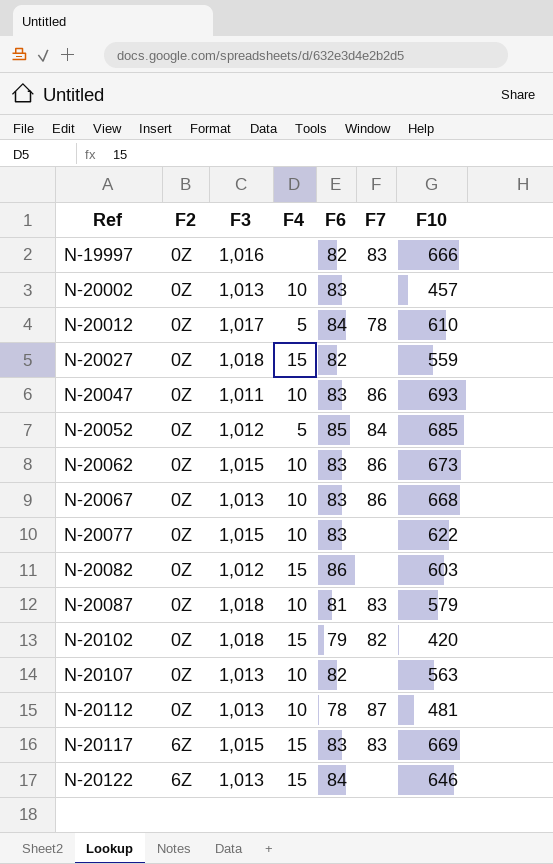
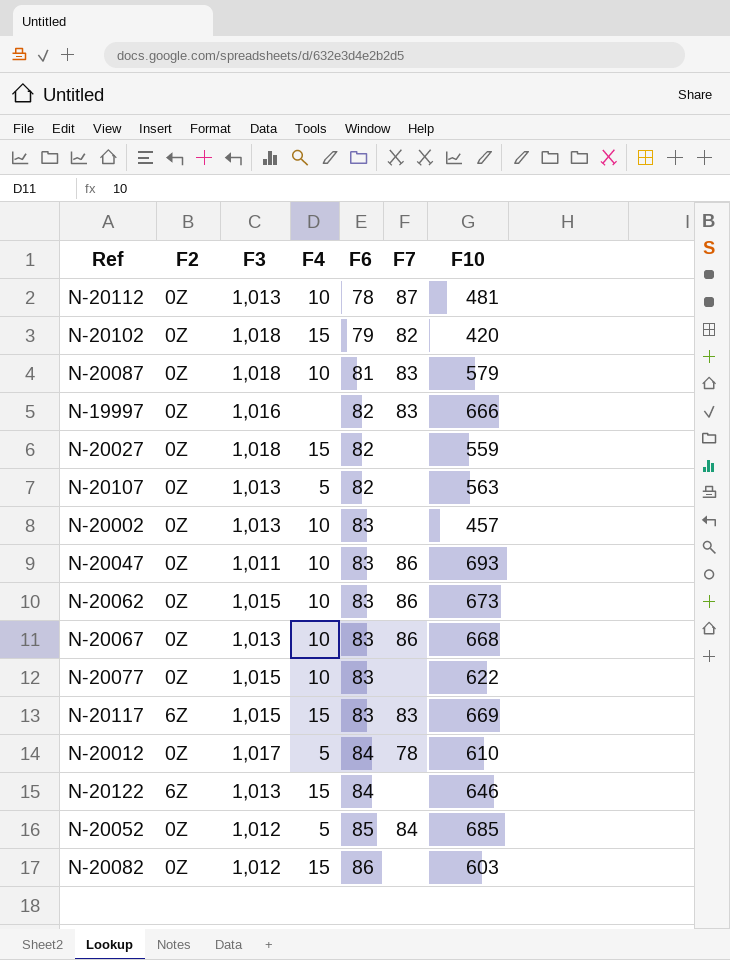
row order: Ref ascending -> F6 ascending
N-20107 | F4: 10 -> 5

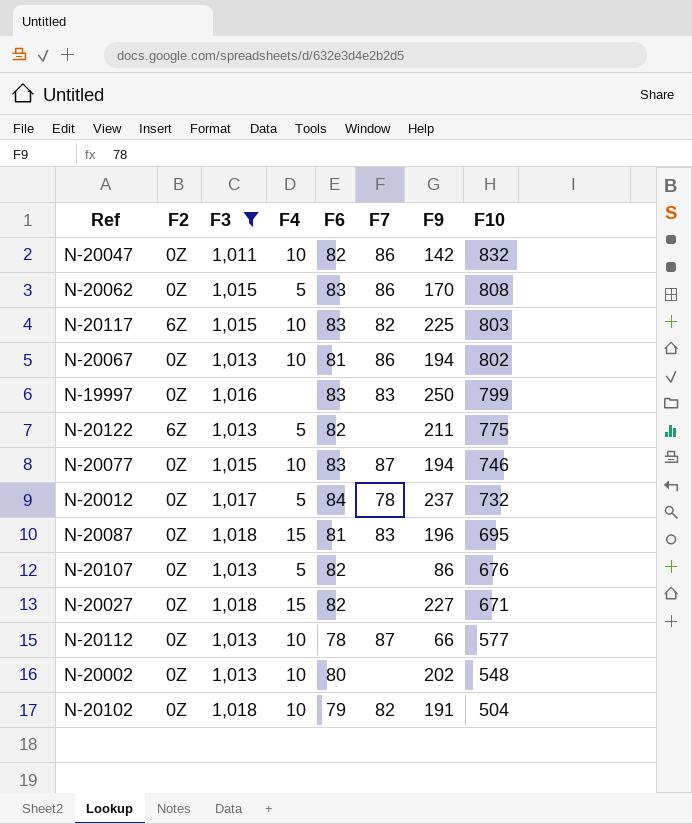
filter: none -> F3 != 1,012
row order: F6 ascending -> F10 descending
column F9 | position: none -> 7
N-20047 | F6: 83 -> 82
N-20047 | F10: 693 -> 832
N-20062 | F4: 10 -> 5
N-20062 | F10: 673 -> 808
N-20117 | F4: 15 -> 10
N-20117 | F7: 83 -> 82
N-20117 | F10: 669 -> 803
N-20067 | F6: 83 -> 81
N-20067 | F10: 668 -> 802
N-19997 | F6: 82 -> 83
N-19997 | F10: 666 -> 799
N-20122 | F4: 15 -> 5
N-20122 | F6: 84 -> 82
N-20122 | F10: 646 -> 775
N-20077 | F7: none -> 87
N-20077 | F10: 622 -> 746
N-20012 | F10: 610 -> 732
N-20087 | F4: 10 -> 15
N-20087 | F10: 579 -> 695
N-20107 | F10: 563 -> 676
N-20027 | F10: 559 -> 671
N-20112 | F10: 481 -> 577
N-20002 | F6: 83 -> 80
N-20002 | F10: 457 -> 548
N-20102 | F4: 15 -> 10
N-20102 | F10: 420 -> 504

